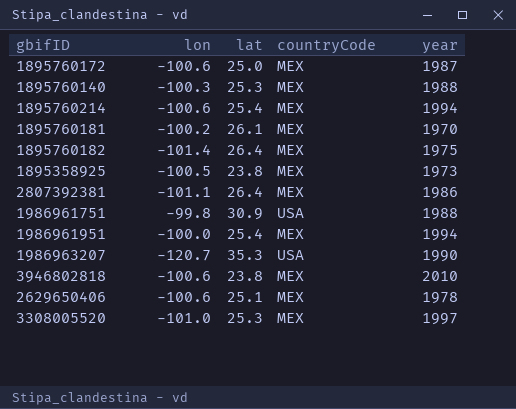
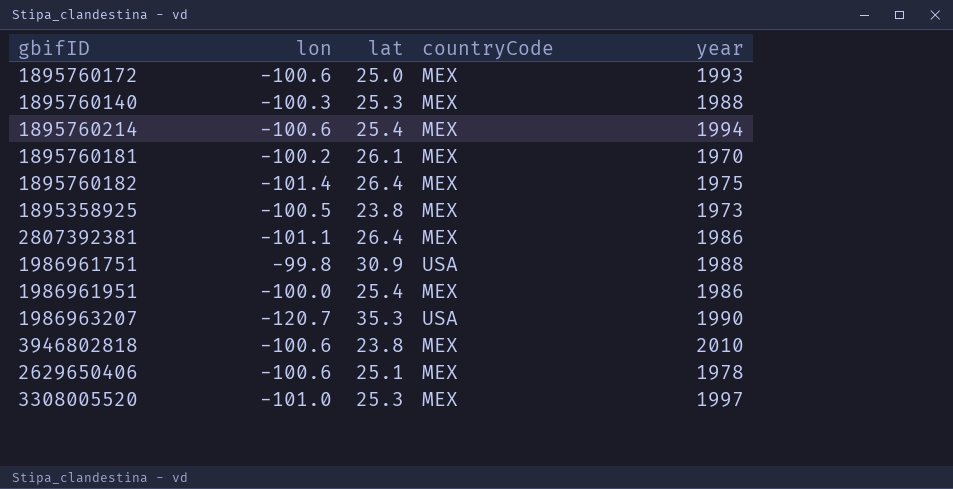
1895760172 | year: 1987 -> 1993
1986961951 | year: 1994 -> 1986

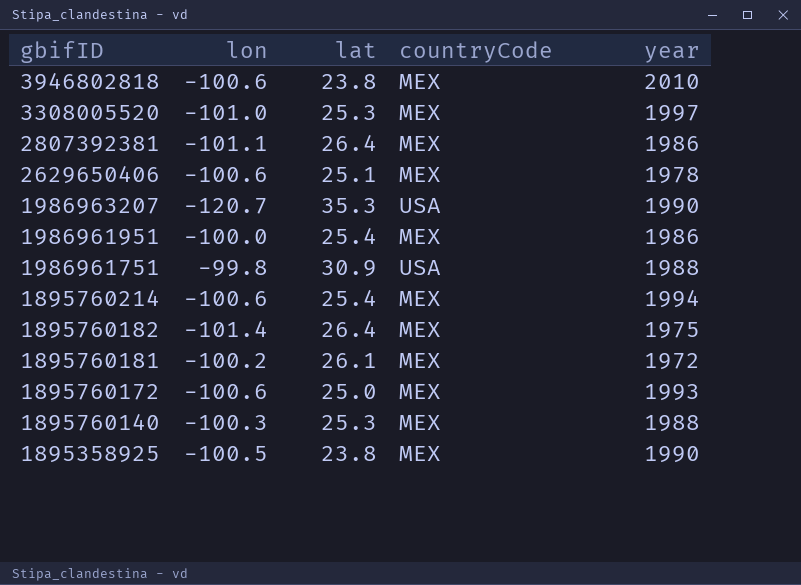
row order: none -> gbifID descending
1895760181 | year: 1970 -> 1972
1895358925 | year: 1973 -> 1990

